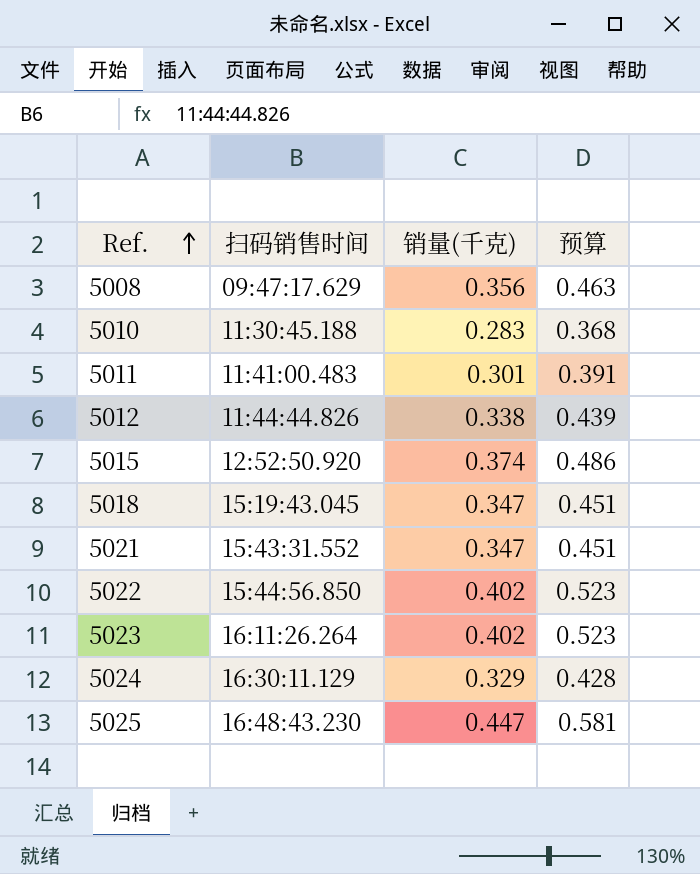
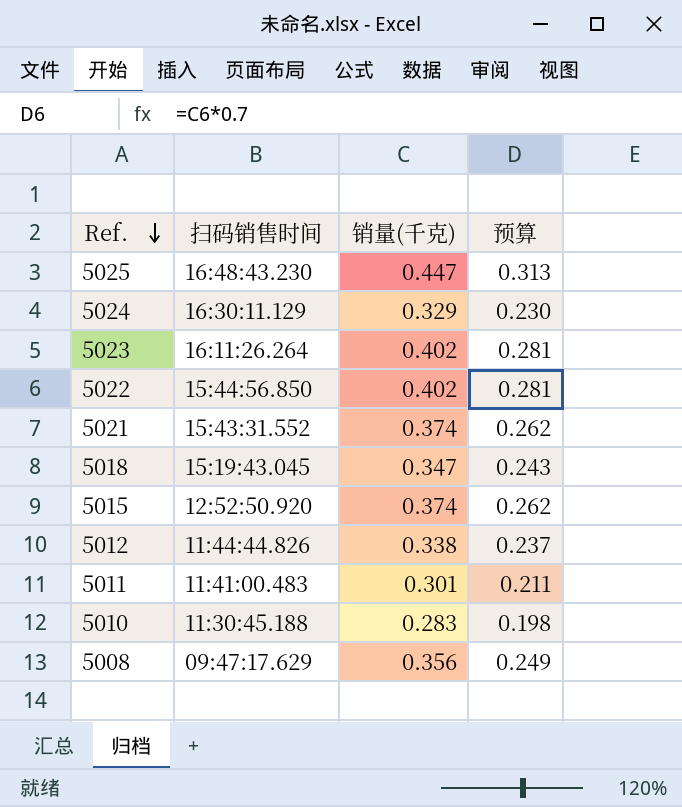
row order: Ref. ascending -> Ref. descending
column 预算 | formula: [销量(千克)] * 1.3 -> [销量(千克)] * 0.7
5021 | 销量(千克): 0.347 -> 0.374

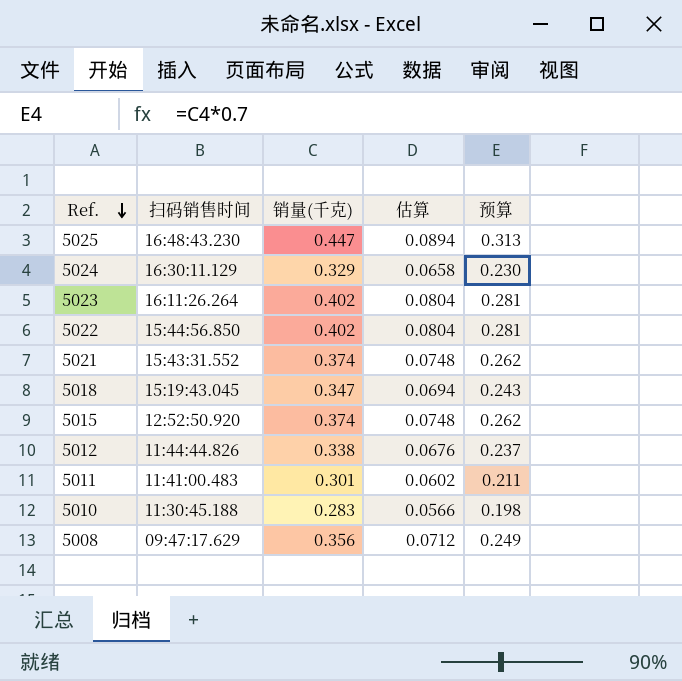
column 估算 | formula: none -> [销量(千克)] * 0.2

